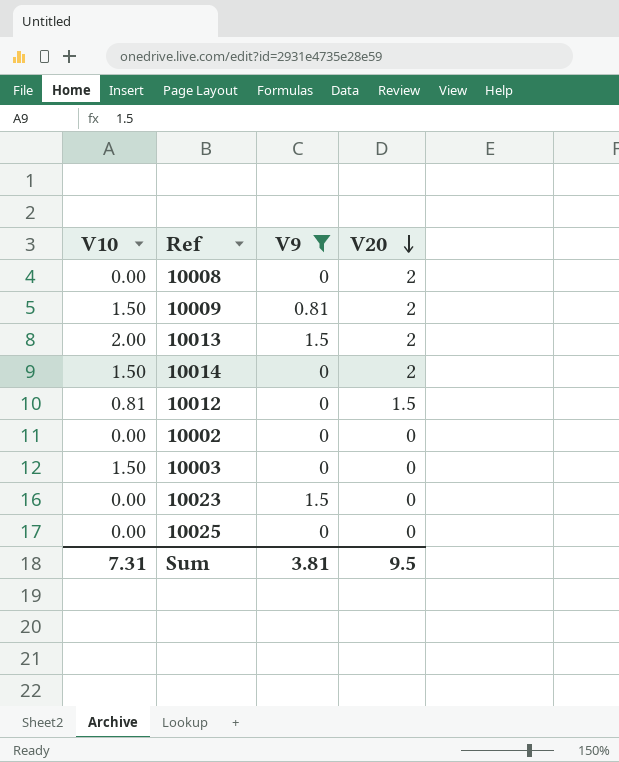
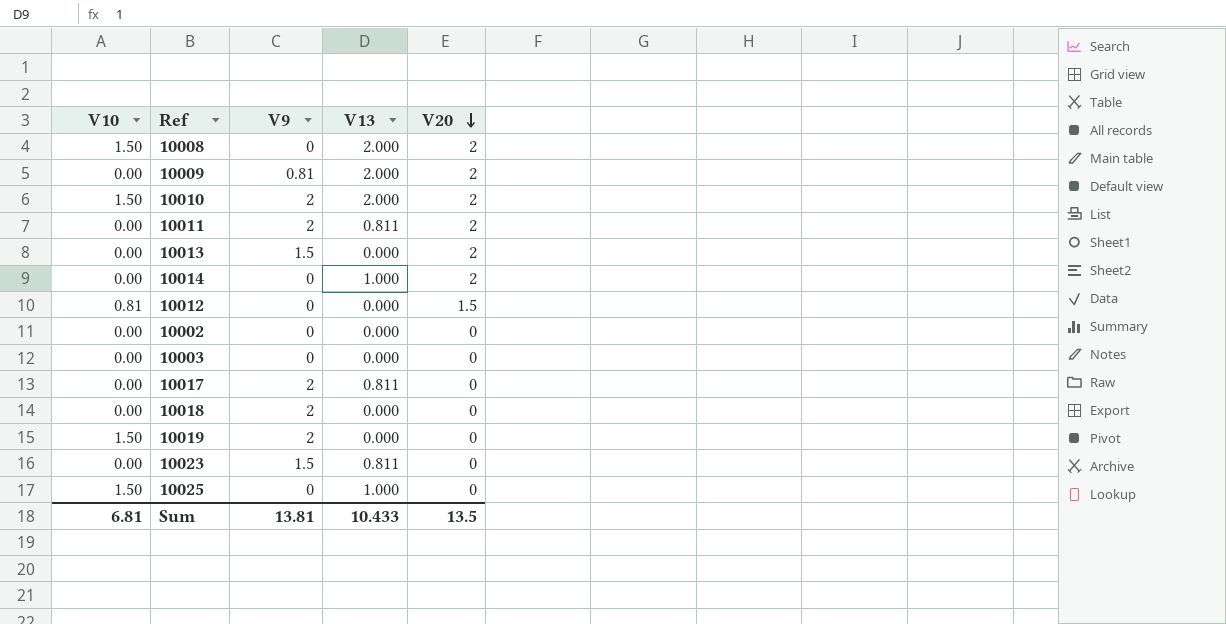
filter: V9 != 2 -> none
column V13 | position: none -> 4
10008 | V10: 0.00 -> 1.50
10009 | V10: 1.50 -> 0.00
10013 | V10: 2.00 -> 0.00
10014 | V10: 1.50 -> 0.00
10003 | V10: 1.50 -> 0.00
10025 | V10: 0.00 -> 1.50
Sum | V10: 7.31 -> 6.81
Sum | V9: 3.81 -> 13.81
Sum | V20: 9.5 -> 13.5

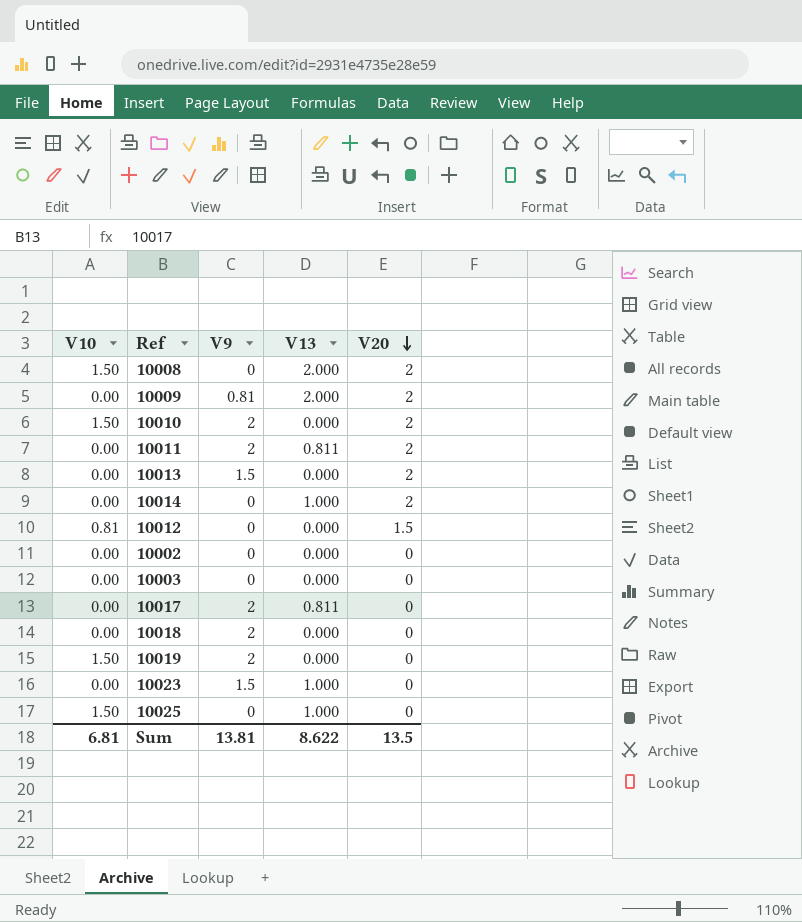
10010 | V13: 2.000 -> 0.000
10023 | V13: 0.811 -> 1.000
Sum | V13: 10.433 -> 8.622

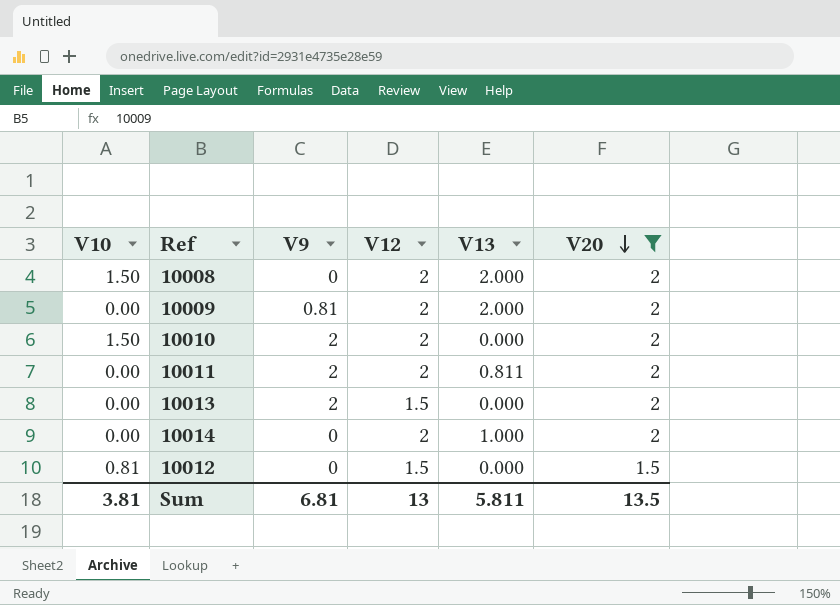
filter: none -> V20 != 0
column V12 | position: none -> 4
10013 | V9: 1.5 -> 2
Sum | V10: 6.81 -> 3.81
Sum | V9: 13.81 -> 6.81
Sum | V13: 8.622 -> 5.811

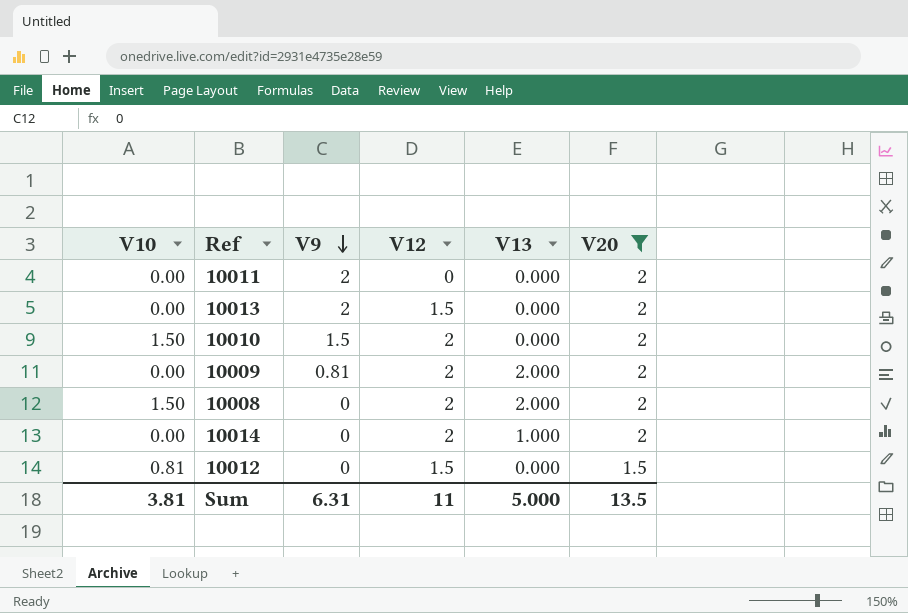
row order: V20 descending -> V9 descending
10011 | V12: 2 -> 0
10011 | V13: 0.811 -> 0.000
10010 | V9: 2 -> 1.5
Sum | V9: 6.81 -> 6.31
Sum | V12: 13 -> 11
Sum | V13: 5.811 -> 5.000

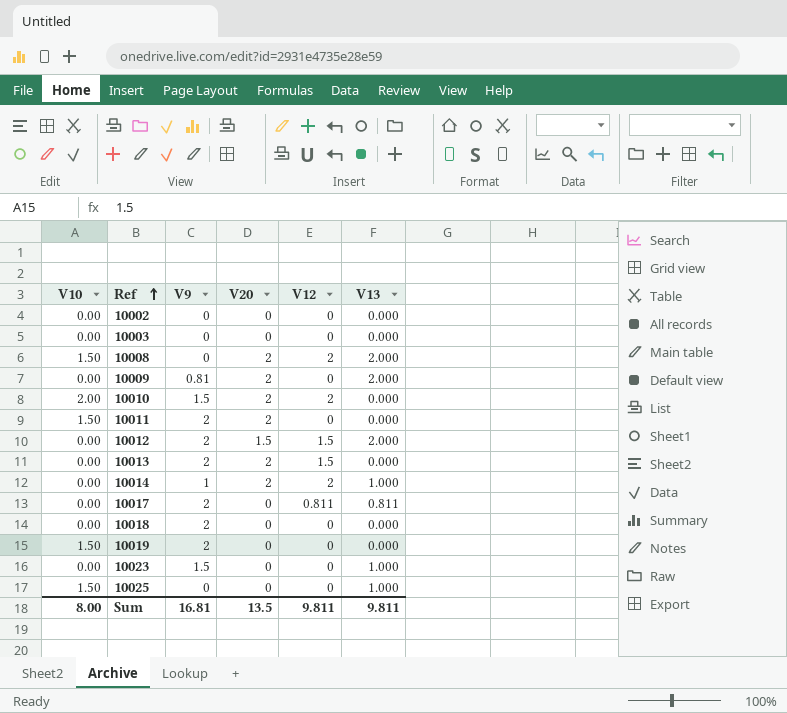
filter: V20 != 0 -> none
row order: V9 descending -> Ref ascending
column V20 | position: 6 -> 4
10009 | V12: 2 -> 0
10010 | V10: 1.50 -> 2.00
10011 | V10: 0.00 -> 1.50
10012 | V10: 0.81 -> 0.00
10012 | V9: 0 -> 2
10012 | V13: 0.000 -> 2.000
10014 | V9: 0 -> 1
Sum | V10: 3.81 -> 8.00
Sum | V9: 6.31 -> 16.81
Sum | V12: 11 -> 9.811
Sum | V13: 5.000 -> 9.811

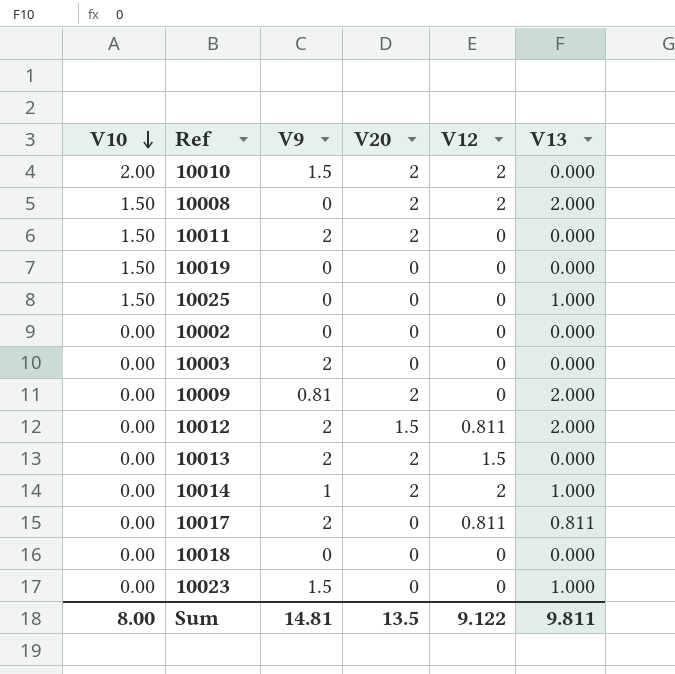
row order: Ref ascending -> V10 descending
10019 | V9: 2 -> 0
10003 | V9: 0 -> 2
10012 | V12: 1.5 -> 0.811
10018 | V9: 2 -> 0
Sum | V9: 16.81 -> 14.81
Sum | V12: 9.811 -> 9.122

